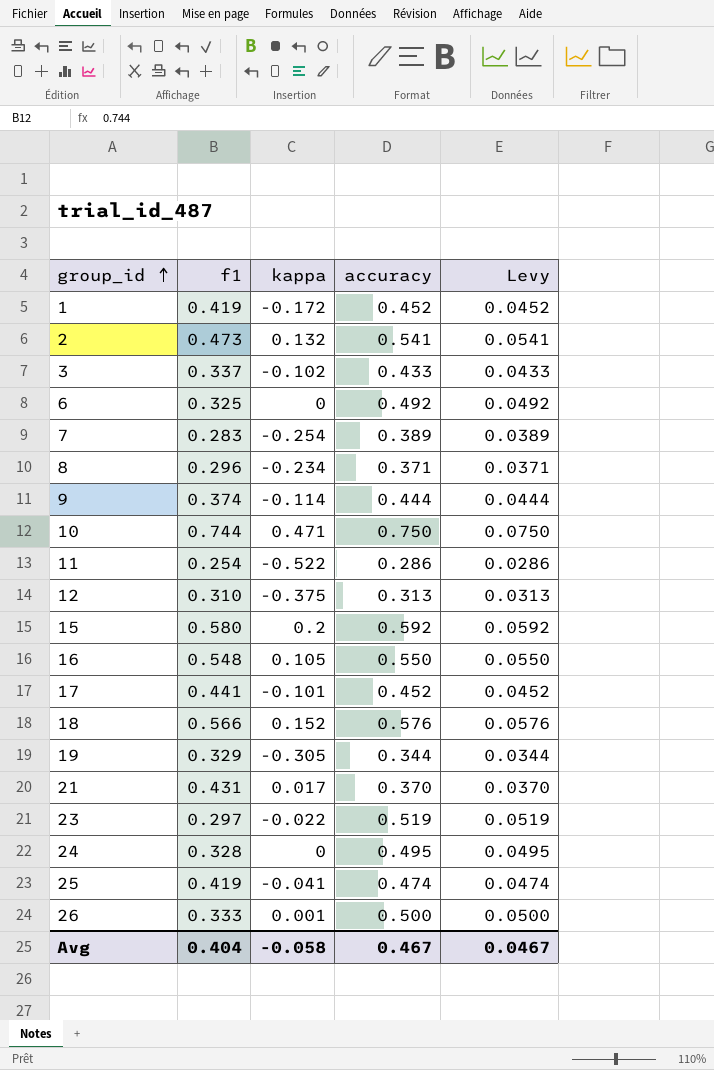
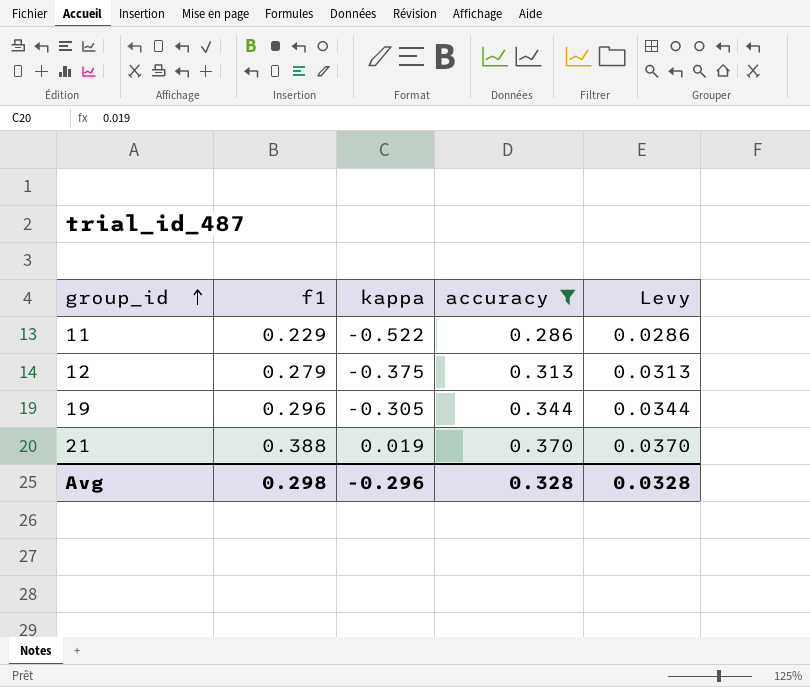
filter: none -> accuracy <= 0.370
11 | f1: 0.254 -> 0.229
12 | f1: 0.310 -> 0.279
19 | f1: 0.329 -> 0.296
21 | f1: 0.431 -> 0.388
21 | kappa: 0.017 -> 0.019
Avg | f1: 0.404 -> 0.298
Avg | kappa: -0.058 -> -0.296
Avg | accuracy: 0.467 -> 0.328
Avg | Levy: 0.0467 -> 0.0328

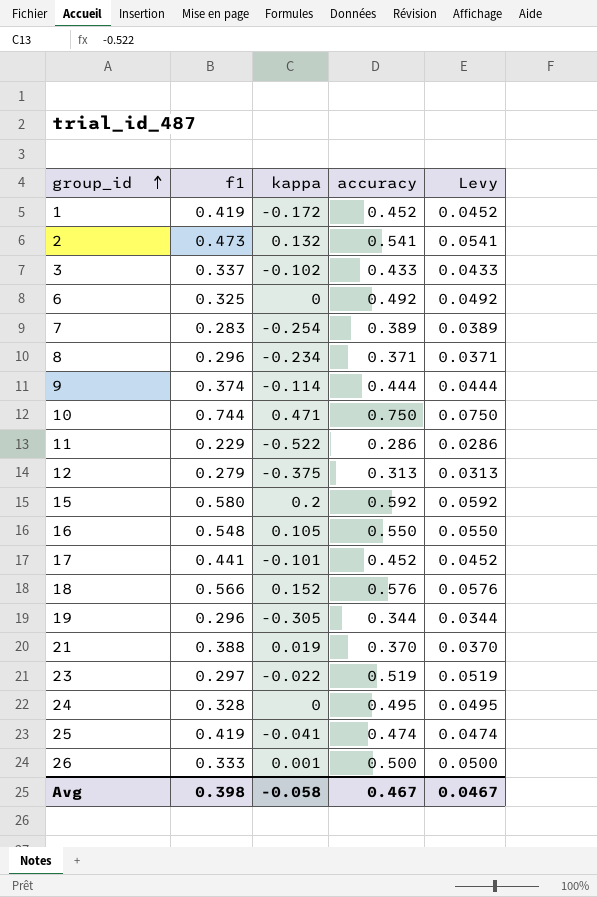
filter: accuracy <= 0.370 -> none
Avg | f1: 0.298 -> 0.398
Avg | kappa: -0.296 -> -0.058
Avg | accuracy: 0.328 -> 0.467
Avg | Levy: 0.0328 -> 0.0467

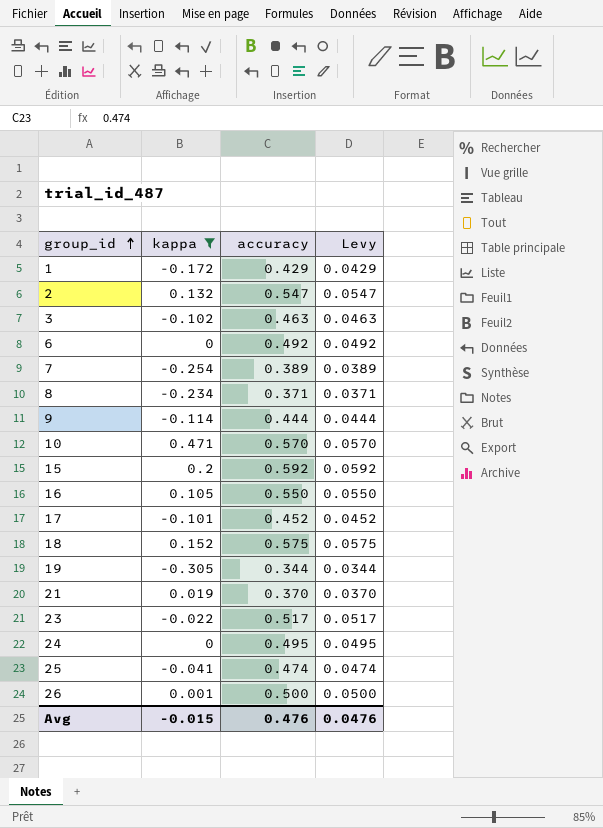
filter: none -> kappa >= -0.305
column f1 | position: 2 -> none
1 | accuracy: 0.452 -> 0.429
1 | Levy: 0.0452 -> 0.0429
2 | accuracy: 0.541 -> 0.547
2 | Levy: 0.0541 -> 0.0547
3 | accuracy: 0.433 -> 0.463
3 | Levy: 0.0433 -> 0.0463
10 | accuracy: 0.750 -> 0.570
10 | Levy: 0.0750 -> 0.0570
18 | accuracy: 0.576 -> 0.575
18 | Levy: 0.0576 -> 0.0575
23 | accuracy: 0.519 -> 0.517
23 | Levy: 0.0519 -> 0.0517
Avg | kappa: -0.058 -> -0.015
Avg | accuracy: 0.467 -> 0.476
Avg | Levy: 0.0467 -> 0.0476

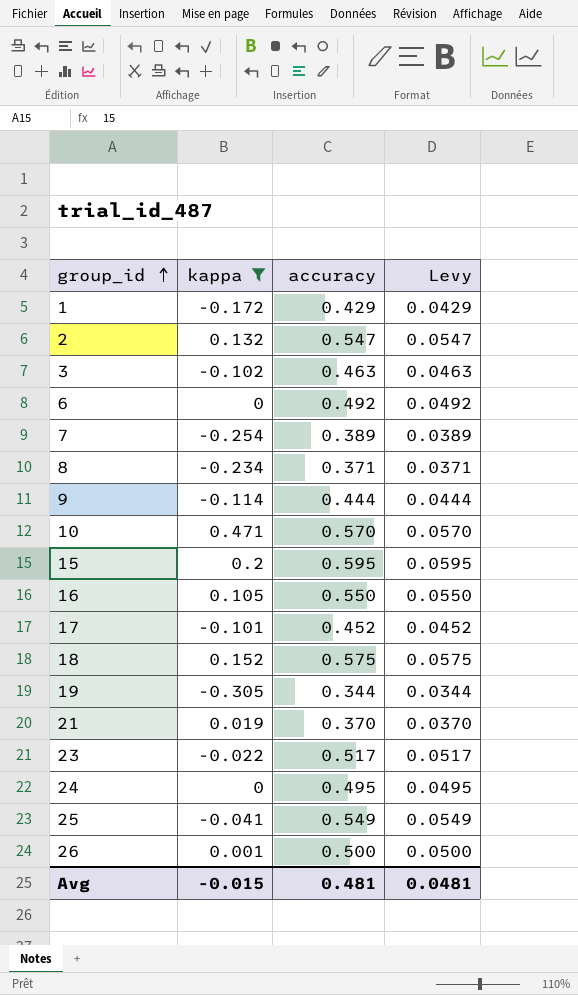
15 | accuracy: 0.592 -> 0.595
15 | Levy: 0.0592 -> 0.0595
25 | accuracy: 0.474 -> 0.549
25 | Levy: 0.0474 -> 0.0549
Avg | accuracy: 0.476 -> 0.481
Avg | Levy: 0.0476 -> 0.0481

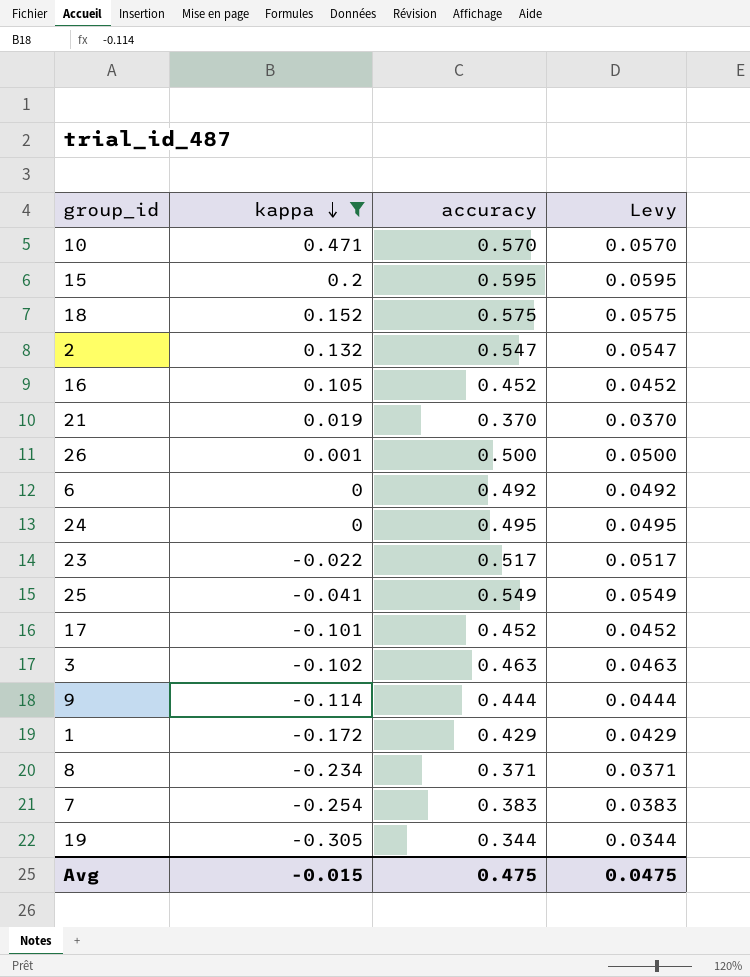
row order: group_id ascending -> kappa descending
16 | accuracy: 0.550 -> 0.452
16 | Levy: 0.0550 -> 0.0452
7 | accuracy: 0.389 -> 0.383
7 | Levy: 0.0389 -> 0.0383
Avg | accuracy: 0.481 -> 0.475
Avg | Levy: 0.0481 -> 0.0475

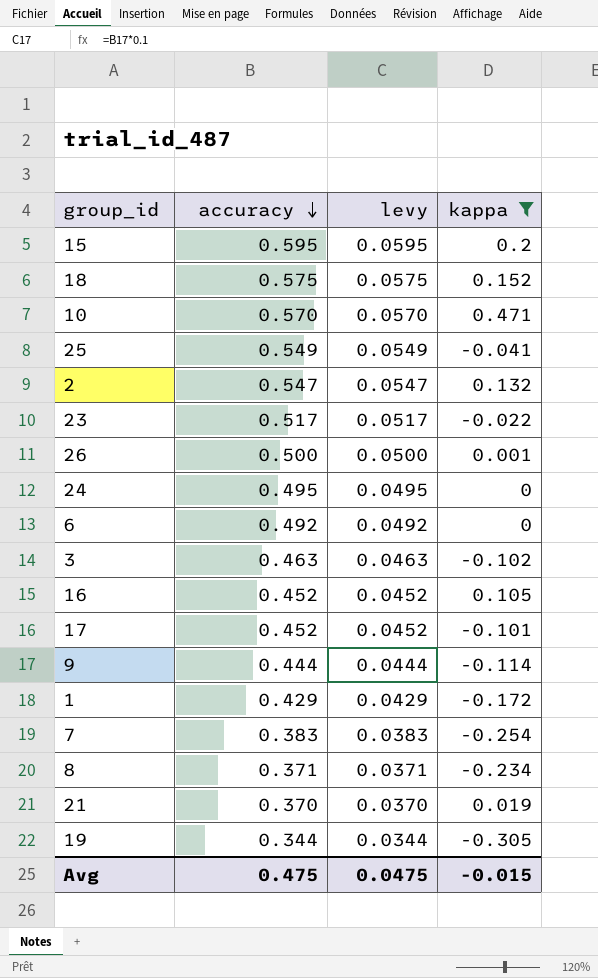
row order: kappa descending -> accuracy descending
column name: Levy -> levy
column kappa | position: 2 -> 4

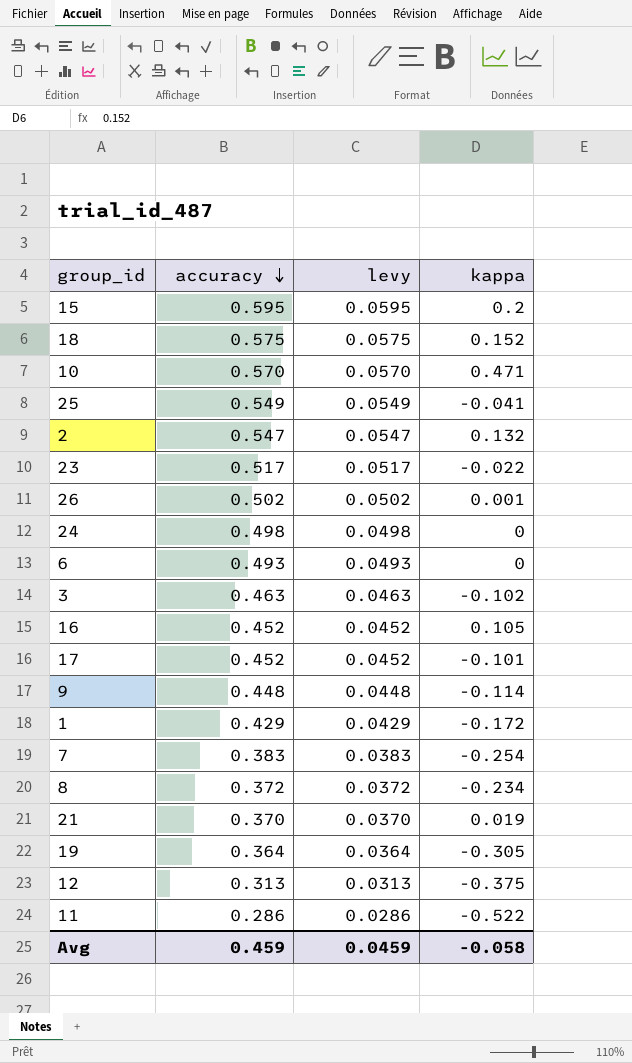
filter: kappa >= -0.305 -> none
26 | accuracy: 0.500 -> 0.502
26 | levy: 0.0500 -> 0.0502
24 | accuracy: 0.495 -> 0.498
24 | levy: 0.0495 -> 0.0498
6 | accuracy: 0.492 -> 0.493
6 | levy: 0.0492 -> 0.0493
9 | accuracy: 0.444 -> 0.448
9 | levy: 0.0444 -> 0.0448
8 | accuracy: 0.371 -> 0.372
8 | levy: 0.0371 -> 0.0372
19 | accuracy: 0.344 -> 0.364
19 | levy: 0.0344 -> 0.0364
Avg | accuracy: 0.475 -> 0.459
Avg | levy: 0.0475 -> 0.0459
Avg | kappa: -0.015 -> -0.058

